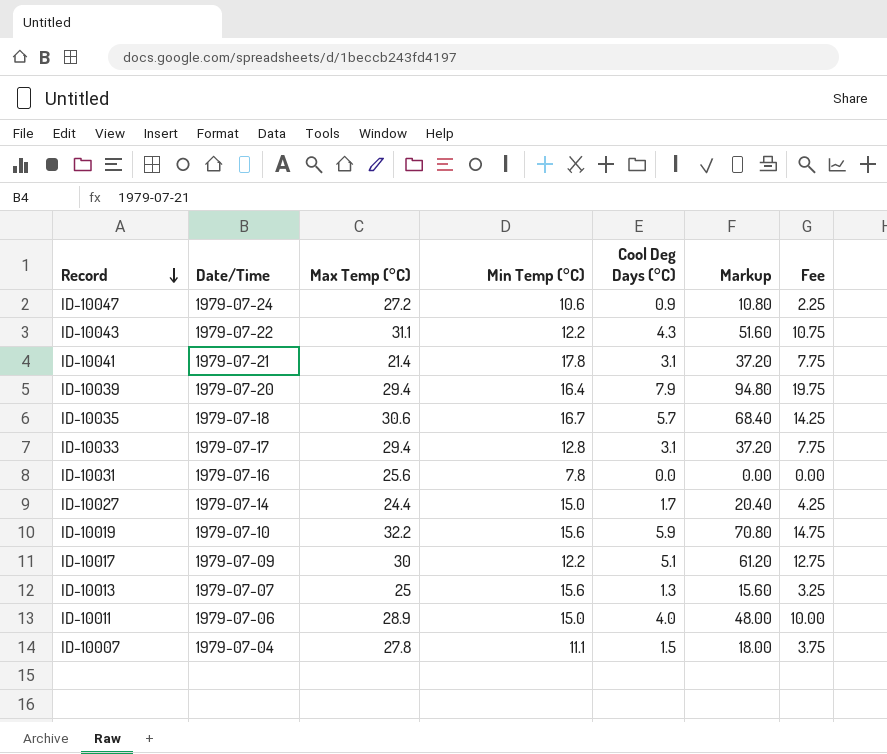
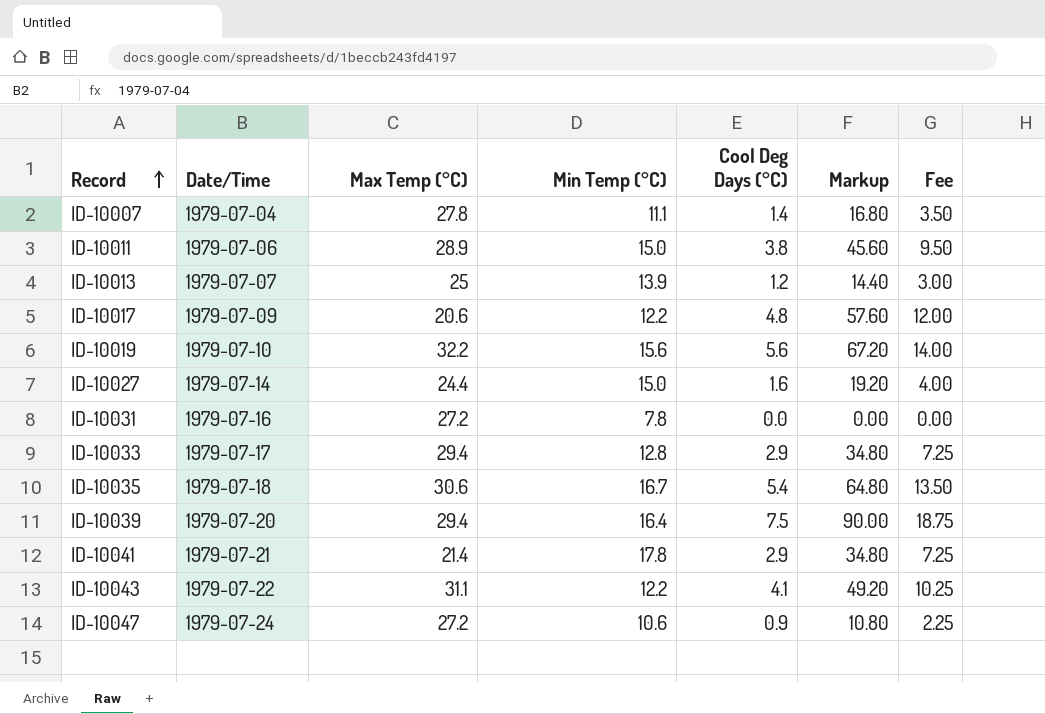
row order: Record descending -> Record ascending
ID-10007 | Cool Deg Days (°C): 1.5 -> 1.4
ID-10007 | Markup: 18.00 -> 16.80
ID-10007 | Fee: 3.75 -> 3.50
ID-10011 | Cool Deg Days (°C): 4.0 -> 3.8
ID-10011 | Markup: 48.00 -> 45.60
ID-10011 | Fee: 10.00 -> 9.50
ID-10013 | Min Temp (°C): 15.6 -> 13.9
ID-10013 | Cool Deg Days (°C): 1.3 -> 1.2
ID-10013 | Markup: 15.60 -> 14.40
ID-10013 | Fee: 3.25 -> 3.00
ID-10017 | Max Temp (°C): 30 -> 20.6
ID-10017 | Cool Deg Days (°C): 5.1 -> 4.8
ID-10017 | Markup: 61.20 -> 57.60
ID-10017 | Fee: 12.75 -> 12.00
ID-10019 | Cool Deg Days (°C): 5.9 -> 5.6
ID-10019 | Markup: 70.80 -> 67.20
ID-10019 | Fee: 14.75 -> 14.00
ID-10027 | Cool Deg Days (°C): 1.7 -> 1.6
ID-10027 | Markup: 20.40 -> 19.20
ID-10027 | Fee: 4.25 -> 4.00
ID-10031 | Max Temp (°C): 25.6 -> 27.2
ID-10033 | Cool Deg Days (°C): 3.1 -> 2.9
ID-10033 | Markup: 37.20 -> 34.80
ID-10033 | Fee: 7.75 -> 7.25
ID-10035 | Cool Deg Days (°C): 5.7 -> 5.4
ID-10035 | Markup: 68.40 -> 64.80
ID-10035 | Fee: 14.25 -> 13.50
ID-10039 | Cool Deg Days (°C): 7.9 -> 7.5
ID-10039 | Markup: 94.80 -> 90.00
ID-10039 | Fee: 19.75 -> 18.75
ID-10041 | Cool Deg Days (°C): 3.1 -> 2.9
ID-10041 | Markup: 37.20 -> 34.80
ID-10041 | Fee: 7.75 -> 7.25
ID-10043 | Cool Deg Days (°C): 4.3 -> 4.1
ID-10043 | Markup: 51.60 -> 49.20
ID-10043 | Fee: 10.75 -> 10.25

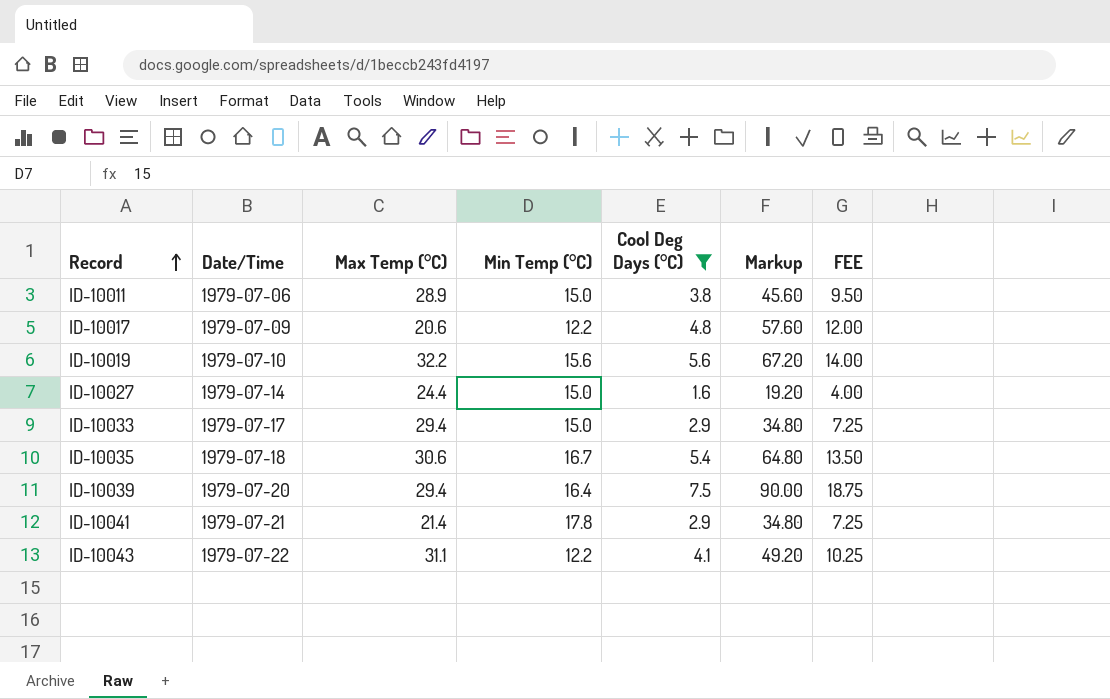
filter: none -> Cool Deg Days (°C) >= 1.6
column name: Fee -> FEE
ID-10033 | Min Temp (°C): 12.8 -> 15.0

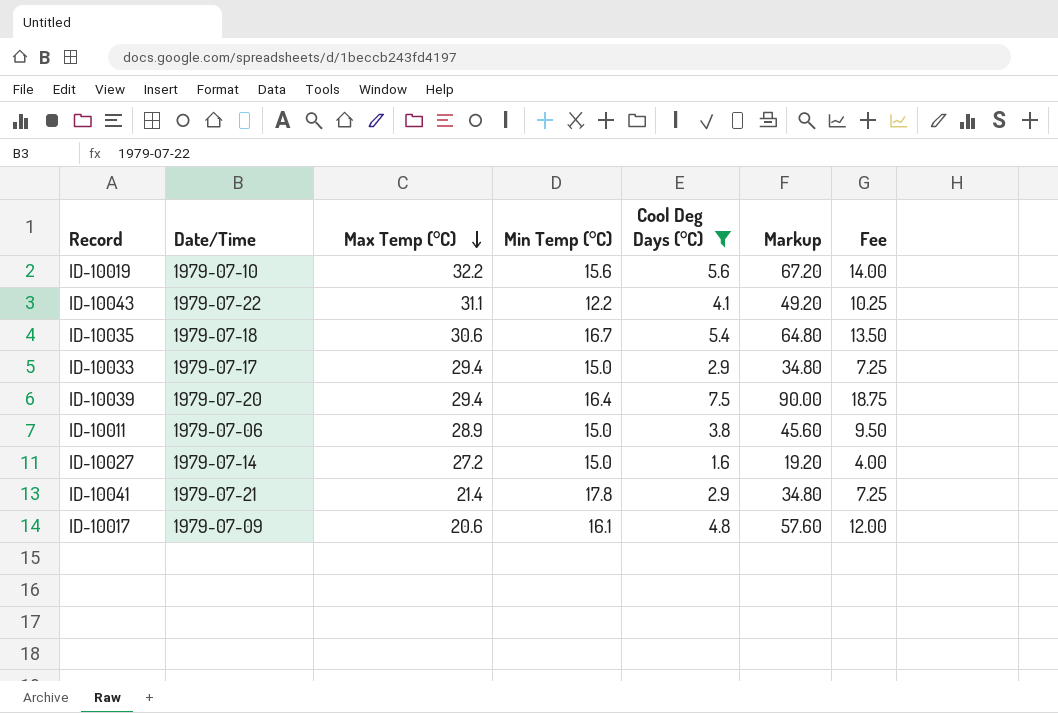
row order: Record ascending -> Max Temp (°C) descending
column name: FEE -> Fee
ID-10027 | Max Temp (°C): 24.4 -> 27.2
ID-10017 | Min Temp (°C): 12.2 -> 16.1

